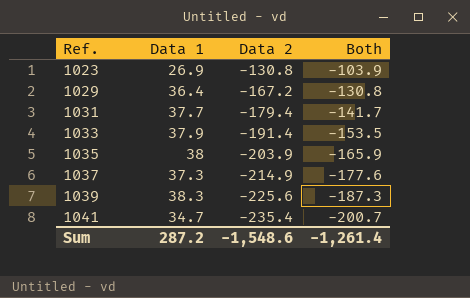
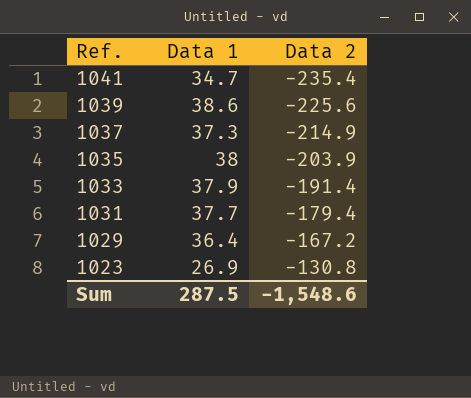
row order: Ref. ascending -> Ref. descending
column Both | formula: [Data 1] + [Data 2] -> none
1039 | Data 1: 38.3 -> 38.6
Sum | Data 1: 287.2 -> 287.5

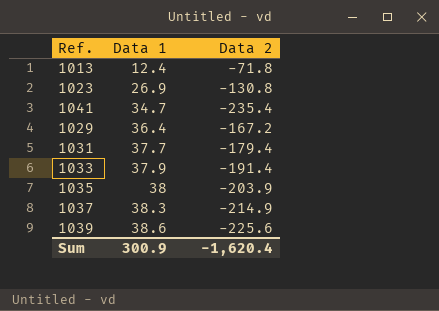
row order: Ref. descending -> Data 1 ascending
row 1013: none -> 12.4 | -71.8
1037 | Data 1: 37.3 -> 38.3
Sum | Data 1: 287.5 -> 300.9
Sum | Data 2: -1,548.6 -> -1,620.4

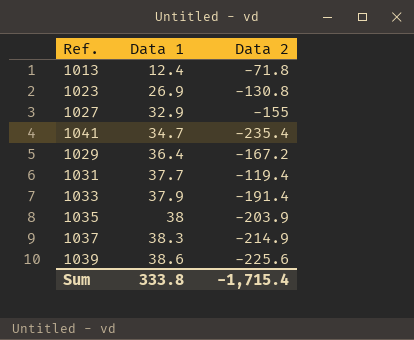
row 1027: none -> 32.9 | -155
1031 | Data 2: -179.4 -> -119.4
Sum | Data 1: 300.9 -> 333.8
Sum | Data 2: -1,620.4 -> -1,715.4

